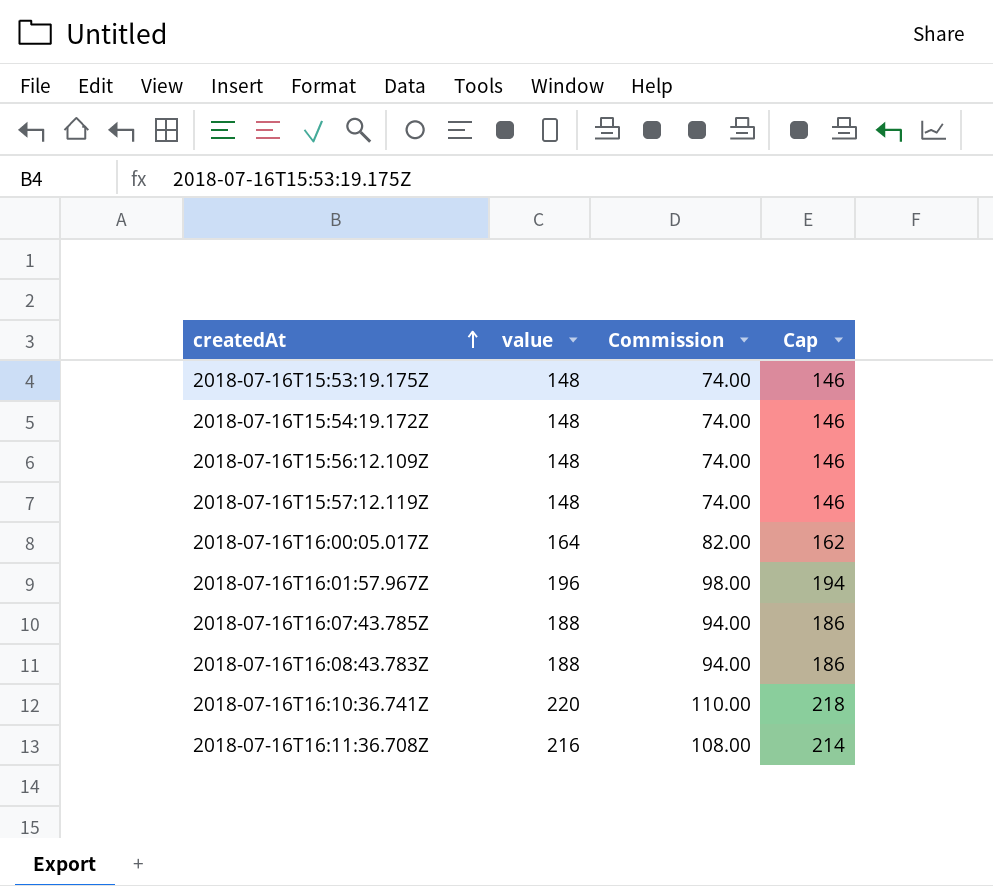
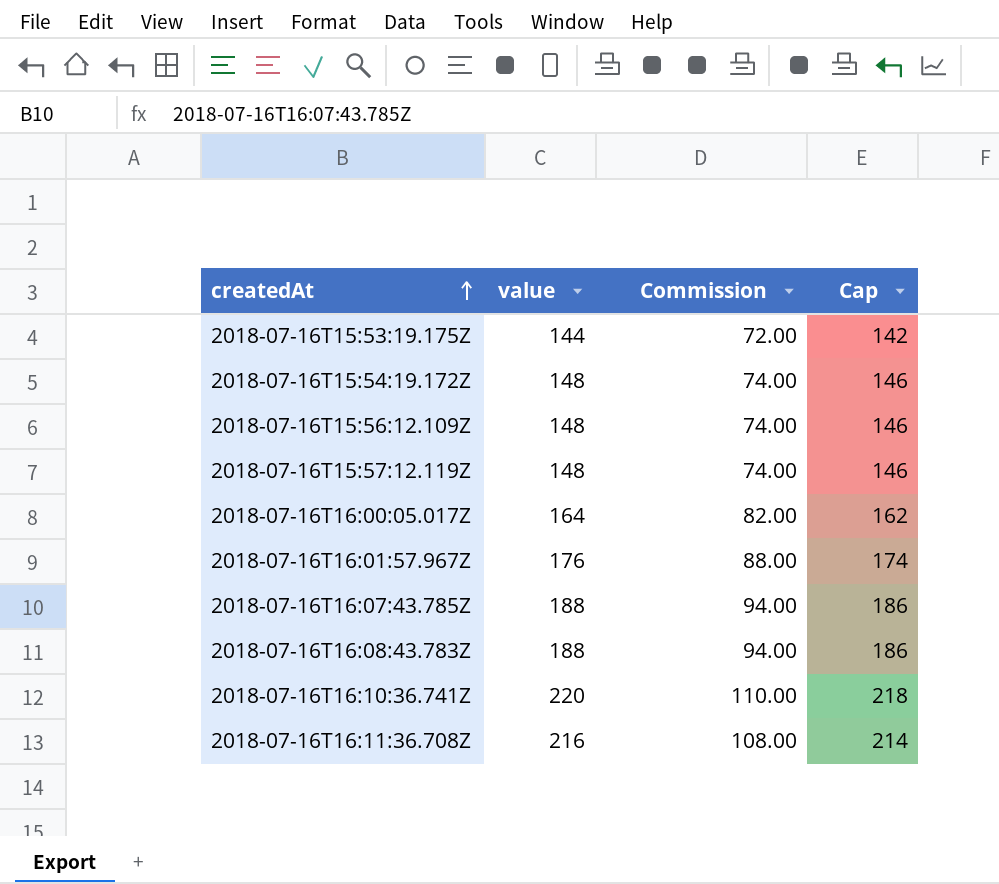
2018-07-16T15:53:19.175Z | value: 148 -> 144
2018-07-16T15:53:19.175Z | Commission: 74.00 -> 72.00
2018-07-16T15:53:19.175Z | Cap: 146 -> 142
2018-07-16T16:01:57.967Z | value: 196 -> 176
2018-07-16T16:01:57.967Z | Commission: 98.00 -> 88.00
2018-07-16T16:01:57.967Z | Cap: 194 -> 174

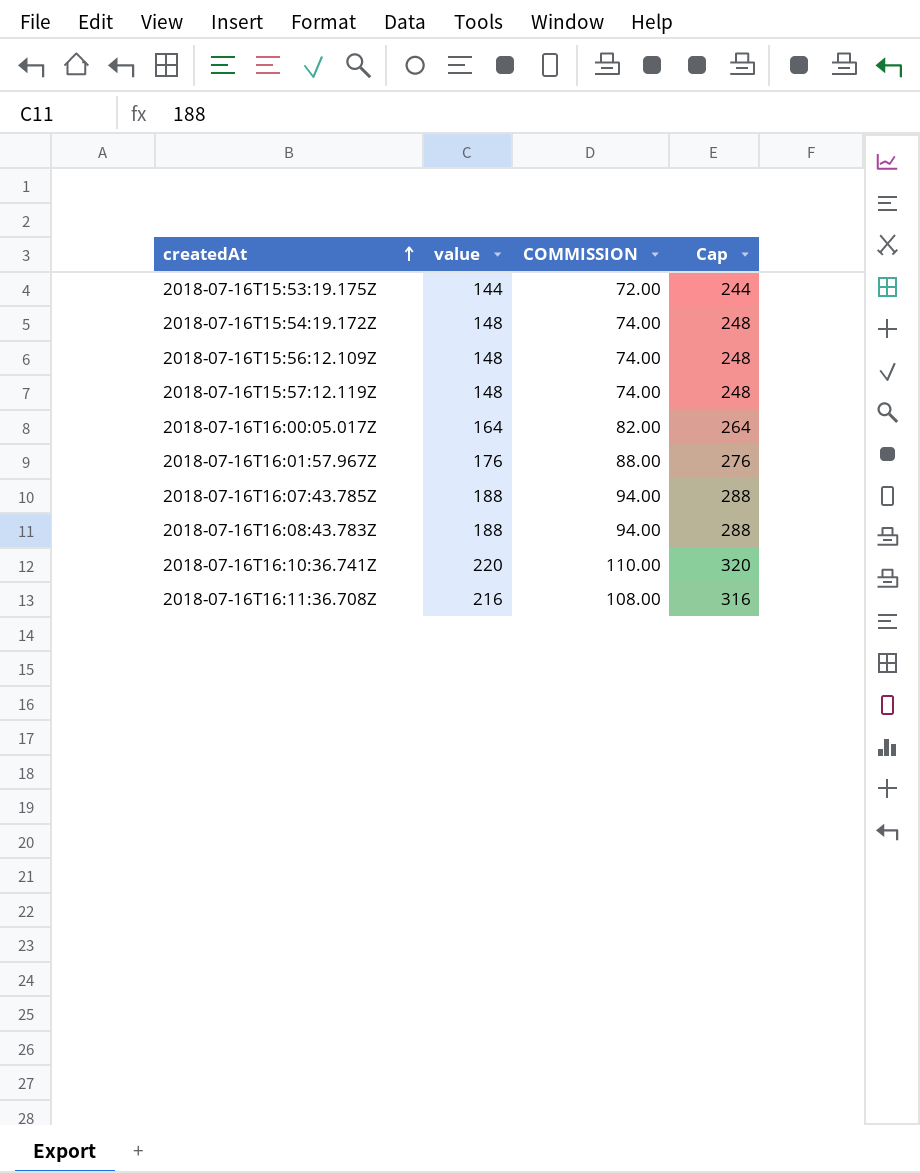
column name: Commission -> COMMISSION
column Cap | formula: [value] - 2 -> [value] + 100

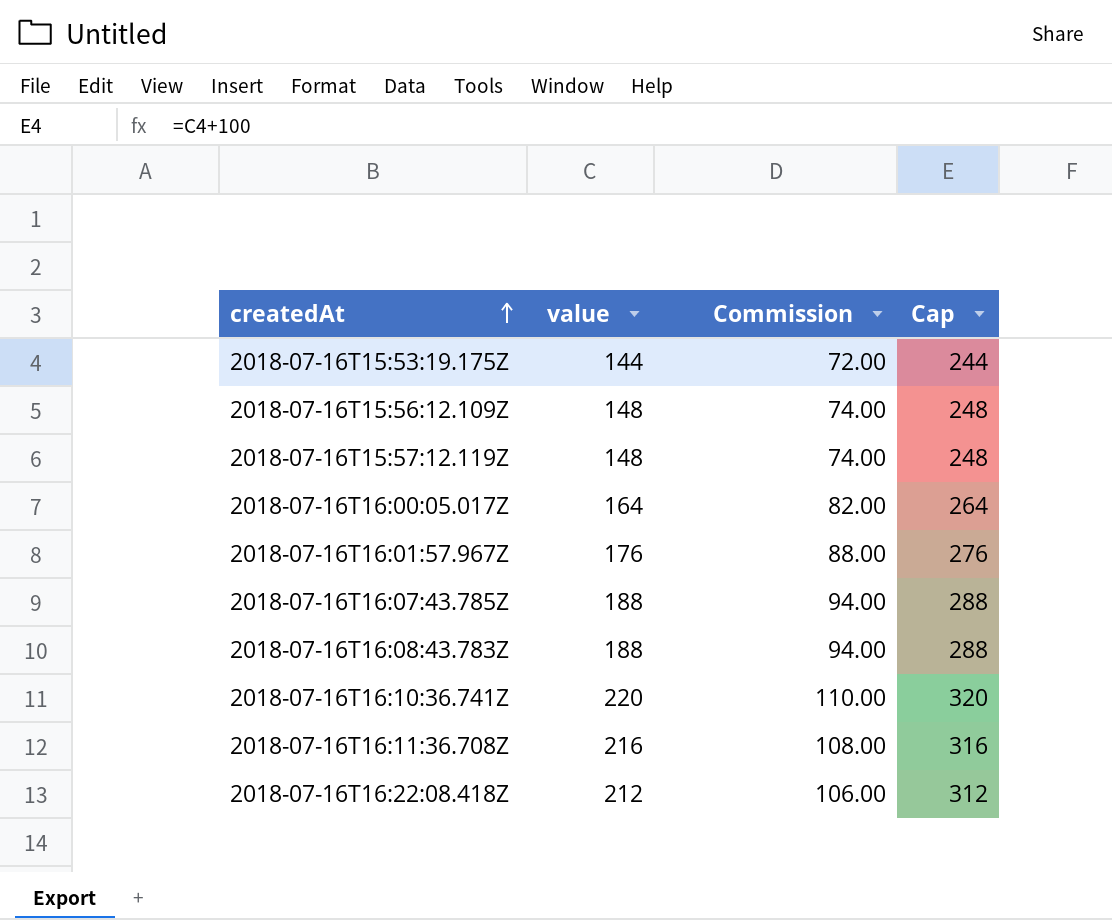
column name: COMMISSION -> Commission
row 2018-07-16T15:54:19.172Z: 148 | 74.00 | 248 -> none
row 2018-07-16T16:22:08.418Z: none -> 212 | 106.00 | 312

